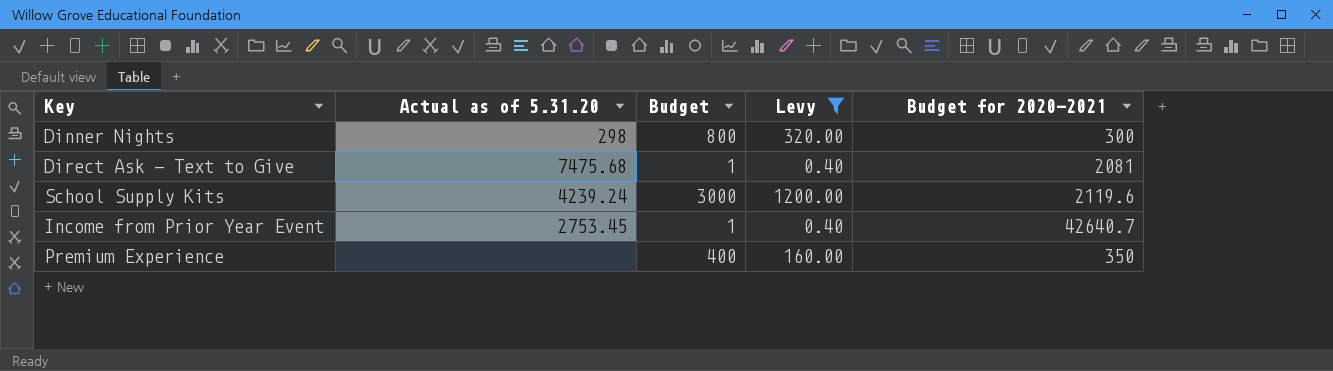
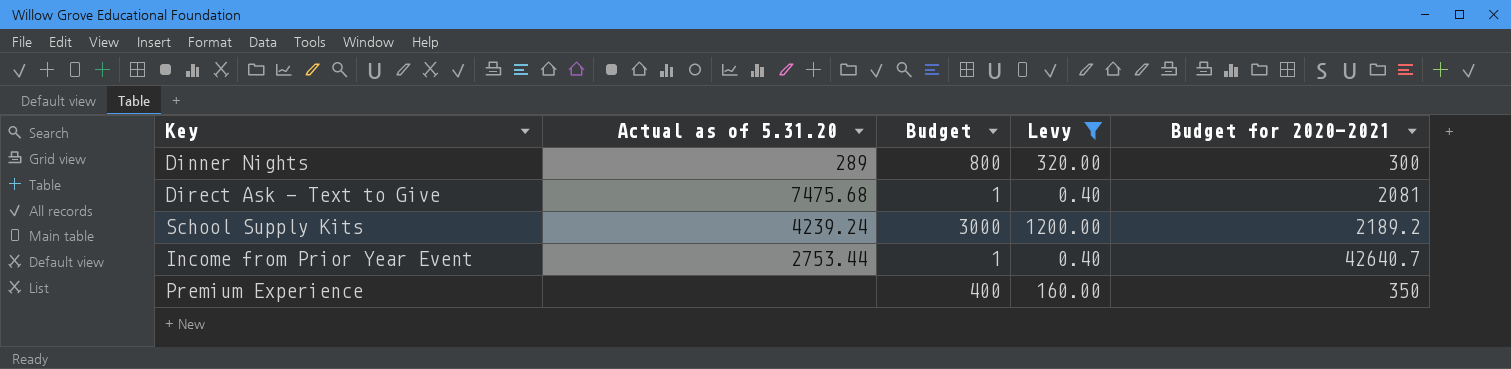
Dinner Nights | Actual as of 5.31.20: 298 -> 289
School Supply Kits | Budget for 2020-2021: 2119.6 -> 2189.2
Income from Prior Year Event | Actual as of 5.31.20: 2753.45 -> 2753.44

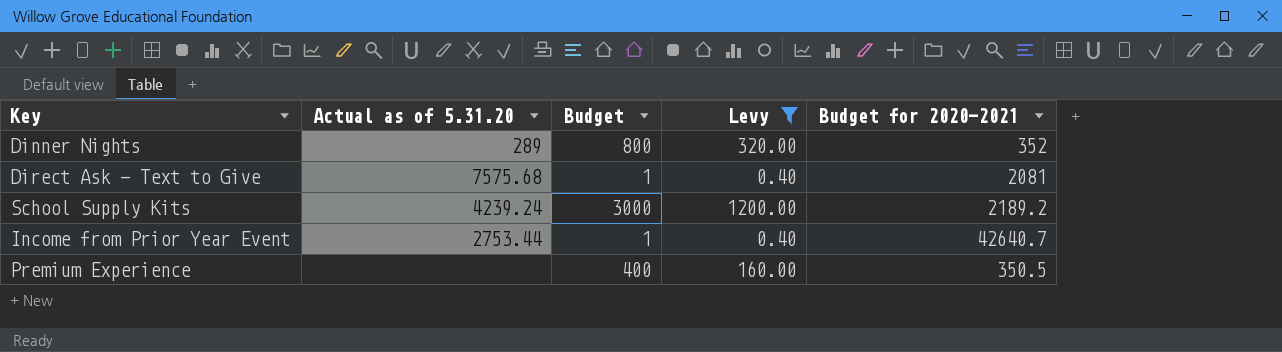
Dinner Nights | Budget for 2020-2021: 300 -> 352
Direct Ask - Text to Give | Actual as of 5.31.20: 7475.68 -> 7575.68
Premium Experience | Budget for 2020-2021: 350 -> 350.5

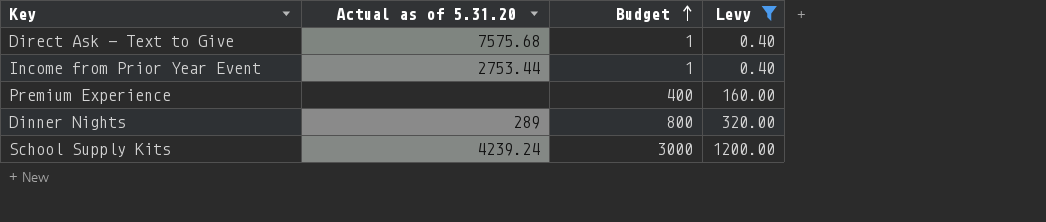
row order: none -> Budget ascending
column Budget for 2020-2021 | position: 5 -> none

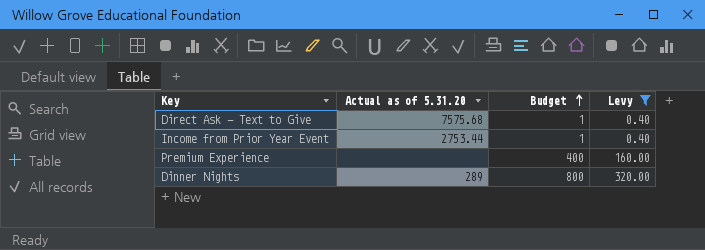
row School Supply Kits: 4239.24 | 3000 | 1200.00 -> none

